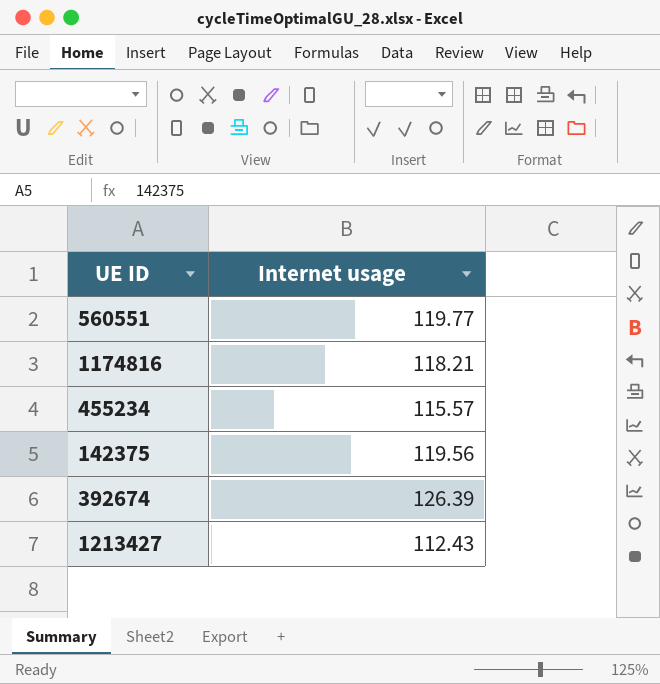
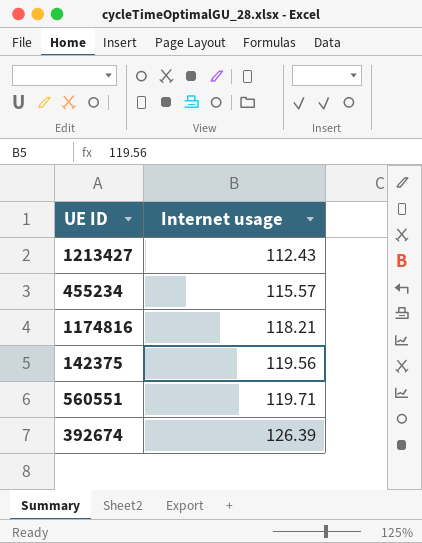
row order: none -> Internet usage ascending
560551 | Internet usage: 119.77 -> 119.71

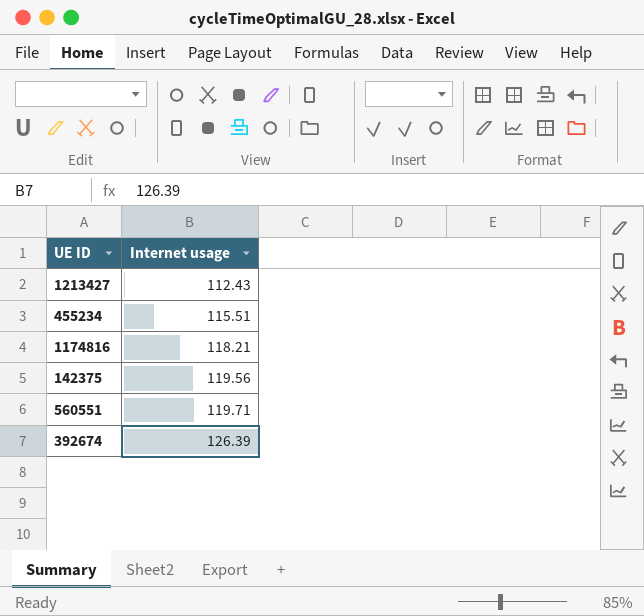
455234 | Internet usage: 115.57 -> 115.51

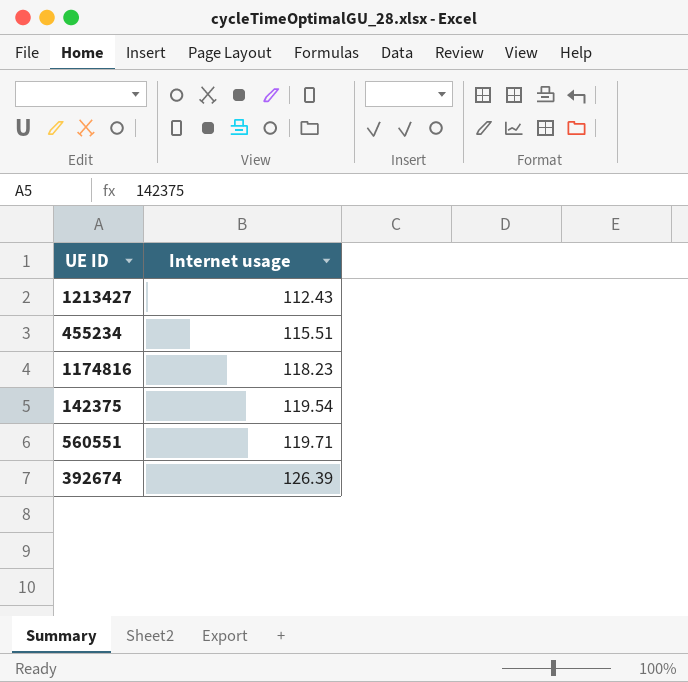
1174816 | Internet usage: 118.21 -> 118.23
142375 | Internet usage: 119.56 -> 119.54

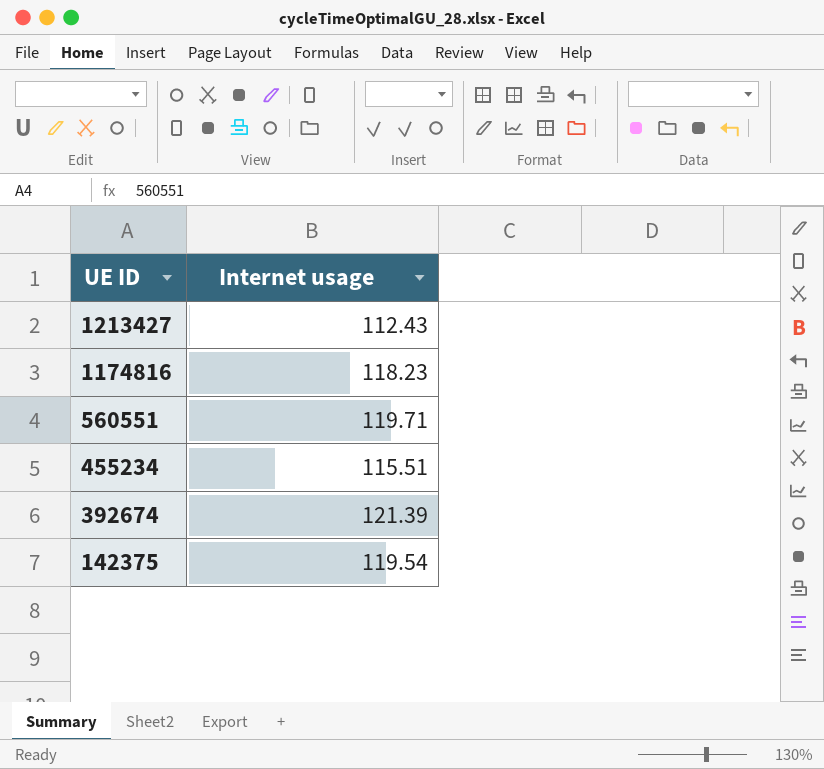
row order: Internet usage ascending -> UE ID descending
392674 | Internet usage: 126.39 -> 121.39

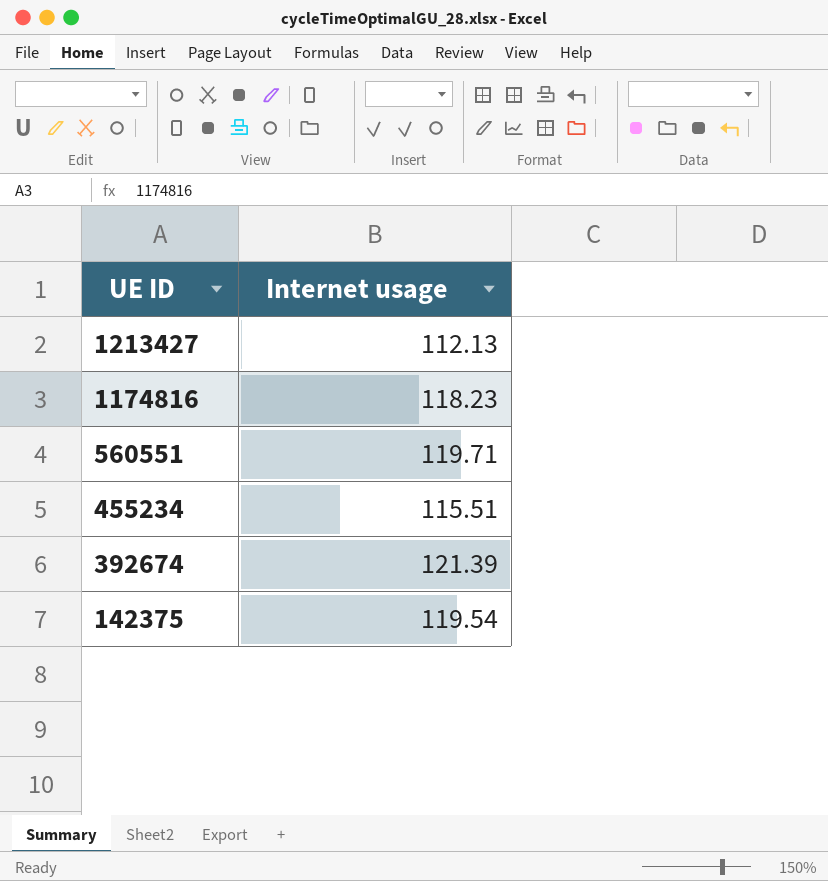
1213427 | Internet usage: 112.43 -> 112.13

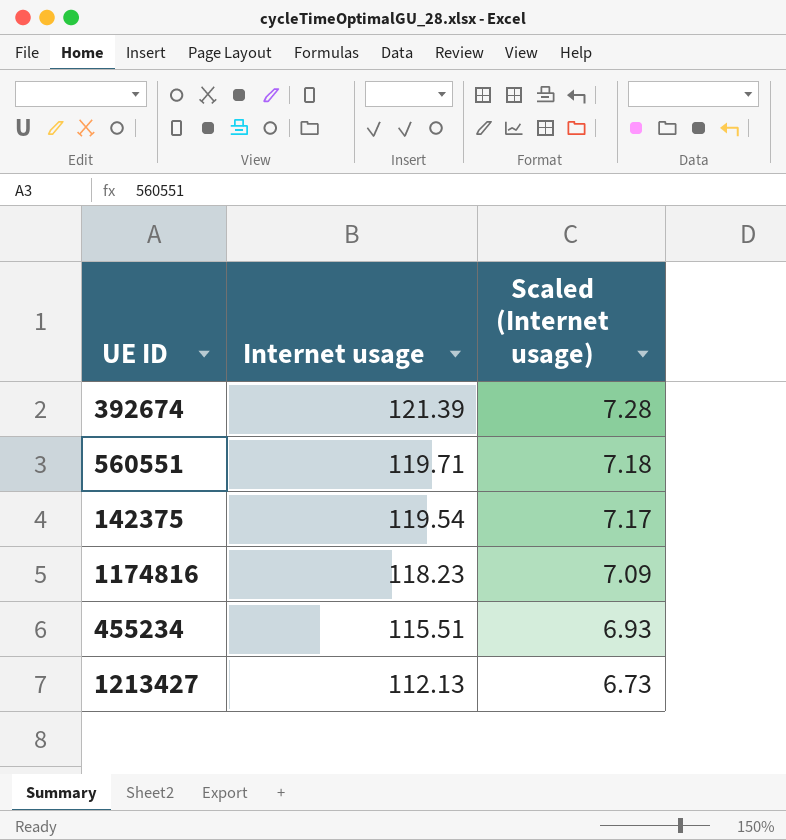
row order: UE ID descending -> Internet usage descending
column Scaled (Internet usage) | formula: none -> [Internet usage] * 0.06

